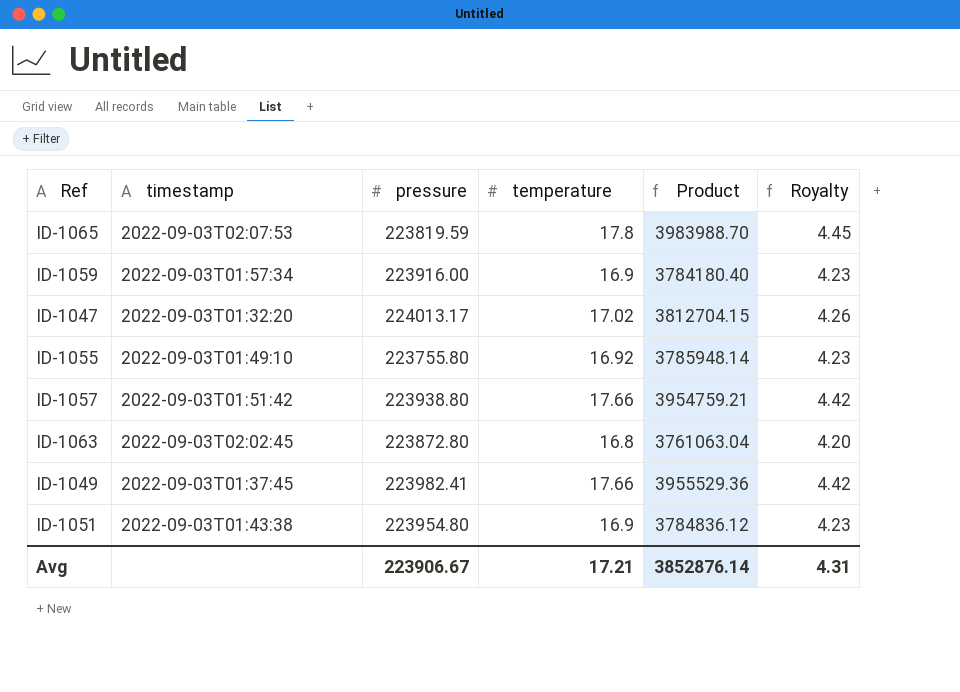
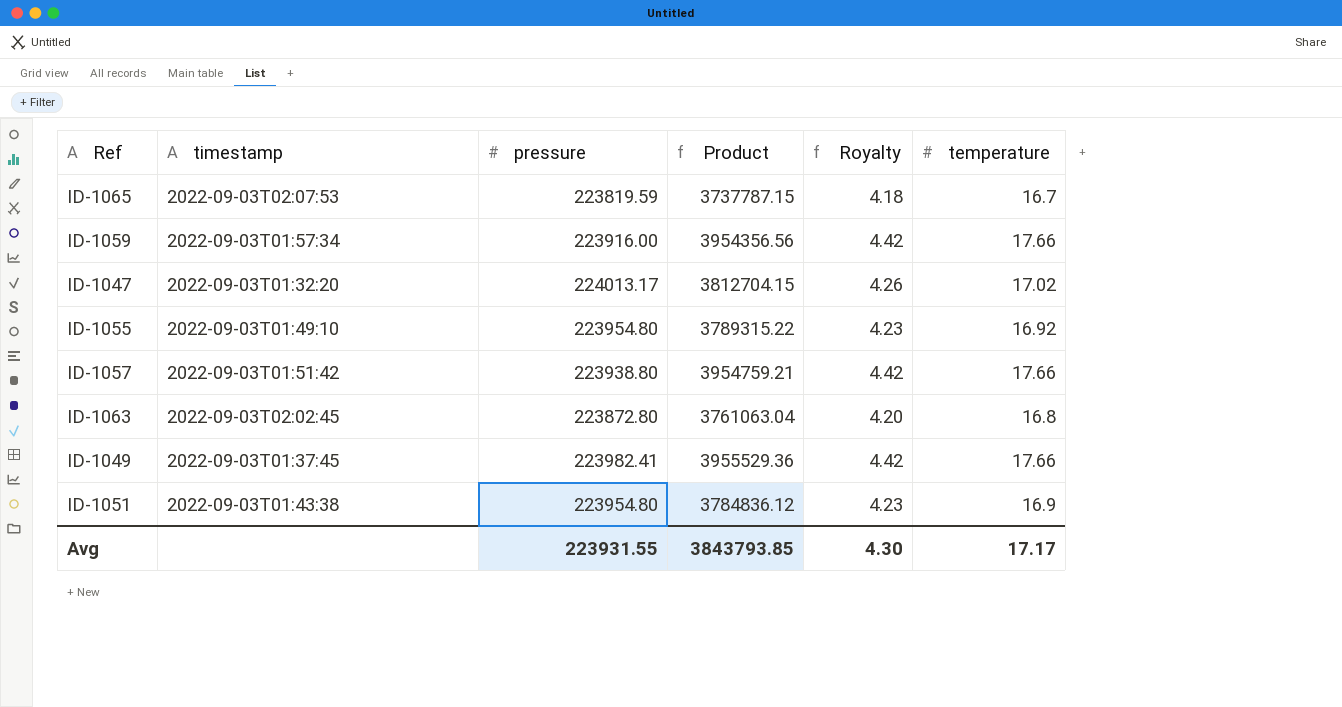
column temperature | position: 4 -> 6
ID-1065 | Product: 3983988.70 -> 3737787.15
ID-1065 | Royalty: 4.45 -> 4.18
ID-1065 | temperature: 17.8 -> 16.7
ID-1059 | Product: 3784180.40 -> 3954356.56
ID-1059 | Royalty: 4.23 -> 4.42
ID-1059 | temperature: 16.9 -> 17.66
ID-1055 | pressure: 223755.80 -> 223954.80
ID-1055 | Product: 3785948.14 -> 3789315.22
Avg | pressure: 223906.67 -> 223931.55
Avg | Product: 3852876.14 -> 3843793.85
Avg | Royalty: 4.31 -> 4.30
Avg | temperature: 17.21 -> 17.17

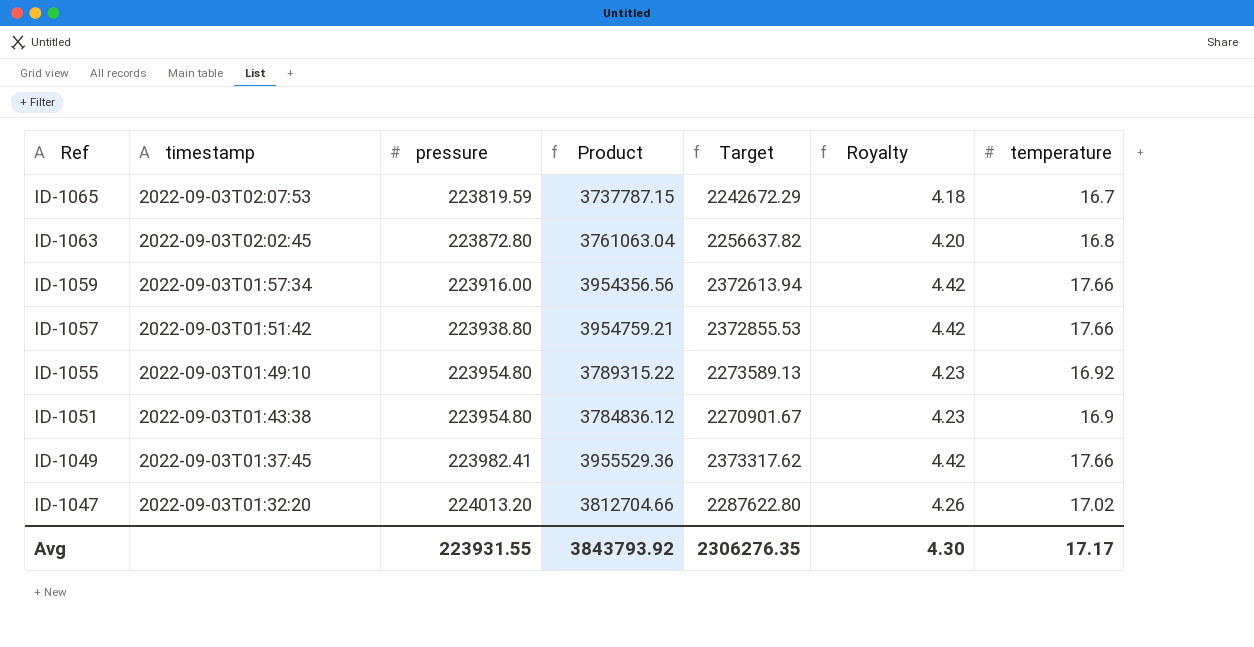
row order: none -> Ref descending
column Target | formula: none -> [Product] * 0.6
ID-1047 | pressure: 224013.17 -> 224013.20
ID-1047 | Product: 3812704.15 -> 3812704.66
Avg | Product: 3843793.85 -> 3843793.92

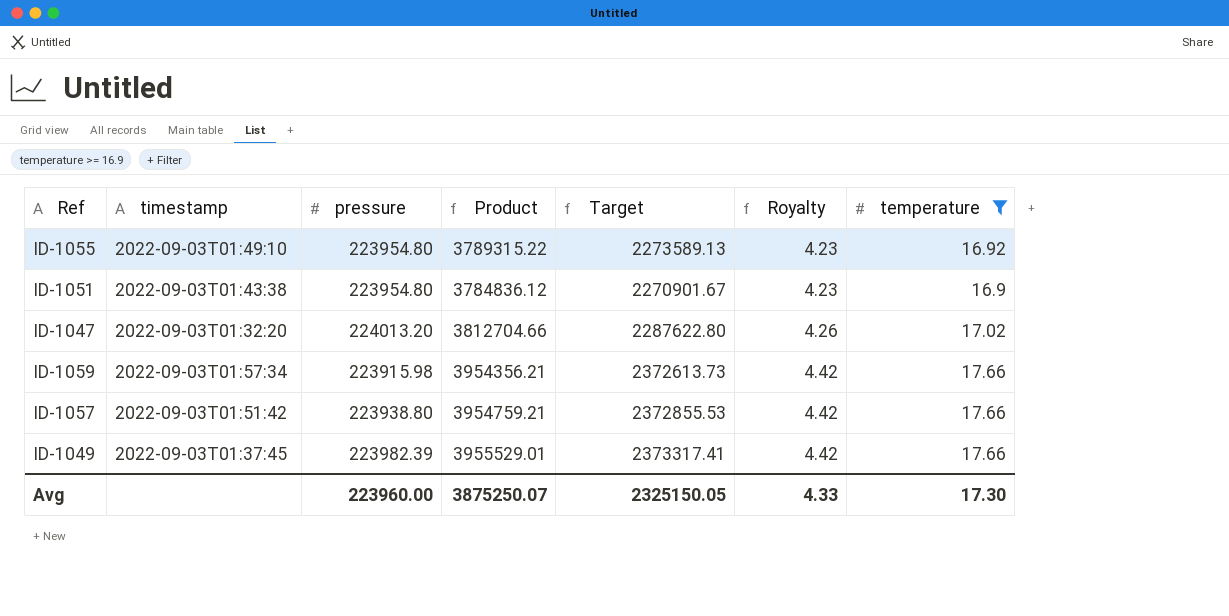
filter: none -> temperature >= 16.9
row order: Ref descending -> Royalty ascending
ID-1059 | pressure: 223916.00 -> 223915.98
ID-1059 | Product: 3954356.56 -> 3954356.21
ID-1059 | Target: 2372613.94 -> 2372613.73
ID-1049 | pressure: 223982.41 -> 223982.39
ID-1049 | Product: 3955529.36 -> 3955529.01
ID-1049 | Target: 2373317.62 -> 2373317.41
Avg | pressure: 223931.55 -> 223960.00
Avg | Product: 3843793.92 -> 3875250.07
Avg | Target: 2306276.35 -> 2325150.05
Avg | Royalty: 4.30 -> 4.33
Avg | temperature: 17.17 -> 17.30

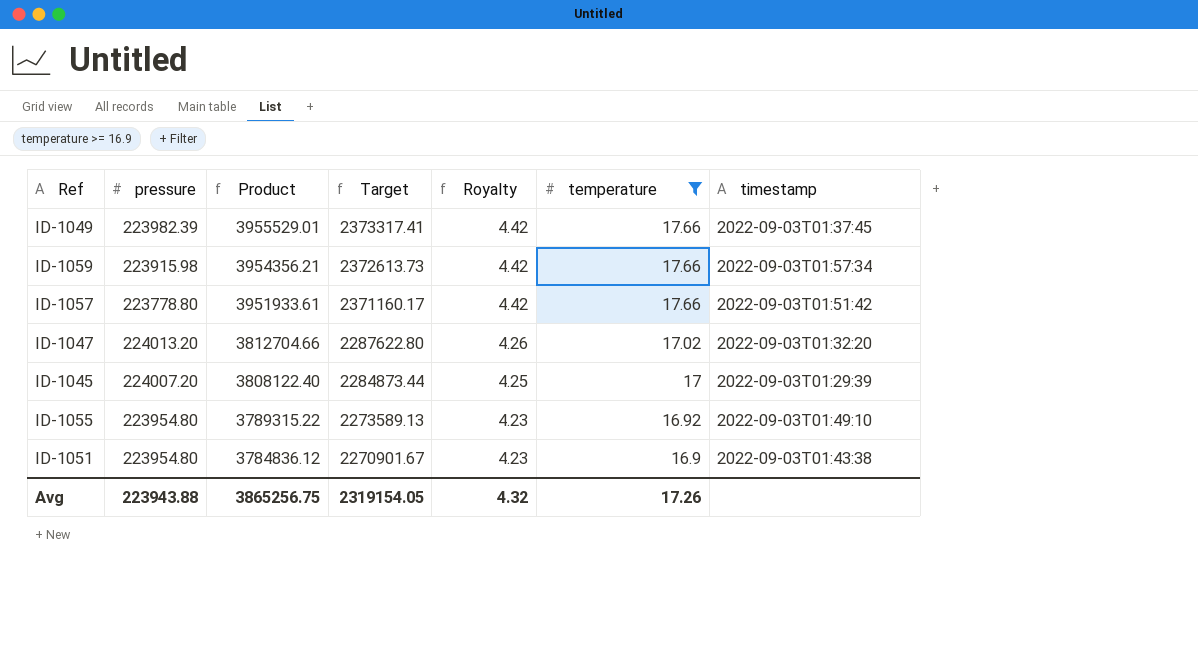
row order: Royalty ascending -> Product descending
column timestamp | position: 2 -> 7
ID-1057 | pressure: 223938.80 -> 223778.80
ID-1057 | Product: 3954759.21 -> 3951933.61
ID-1057 | Target: 2372855.53 -> 2371160.17
row ID-1045: none -> 224007.20 | 3808122.40 | 2284873.44 | 4.25 | 17 | 2022-09-03T01:29:39
Avg | pressure: 223960.00 -> 223943.88
Avg | Product: 3875250.07 -> 3865256.75
Avg | Target: 2325150.05 -> 2319154.05
Avg | Royalty: 4.33 -> 4.32
Avg | temperature: 17.30 -> 17.26

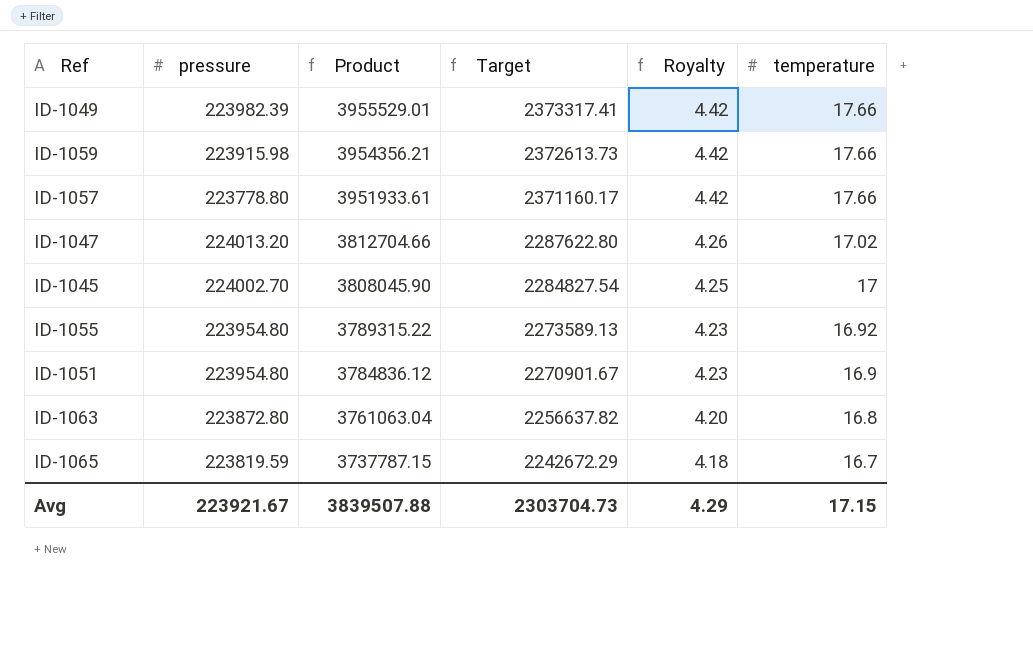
filter: temperature >= 16.9 -> none
column timestamp | position: 7 -> none
ID-1045 | pressure: 224007.20 -> 224002.70
ID-1045 | Product: 3808122.40 -> 3808045.90
ID-1045 | Target: 2284873.44 -> 2284827.54
Avg | pressure: 223943.88 -> 223921.67
Avg | Product: 3865256.75 -> 3839507.88
Avg | Target: 2319154.05 -> 2303704.73
Avg | Royalty: 4.32 -> 4.29
Avg | temperature: 17.26 -> 17.15

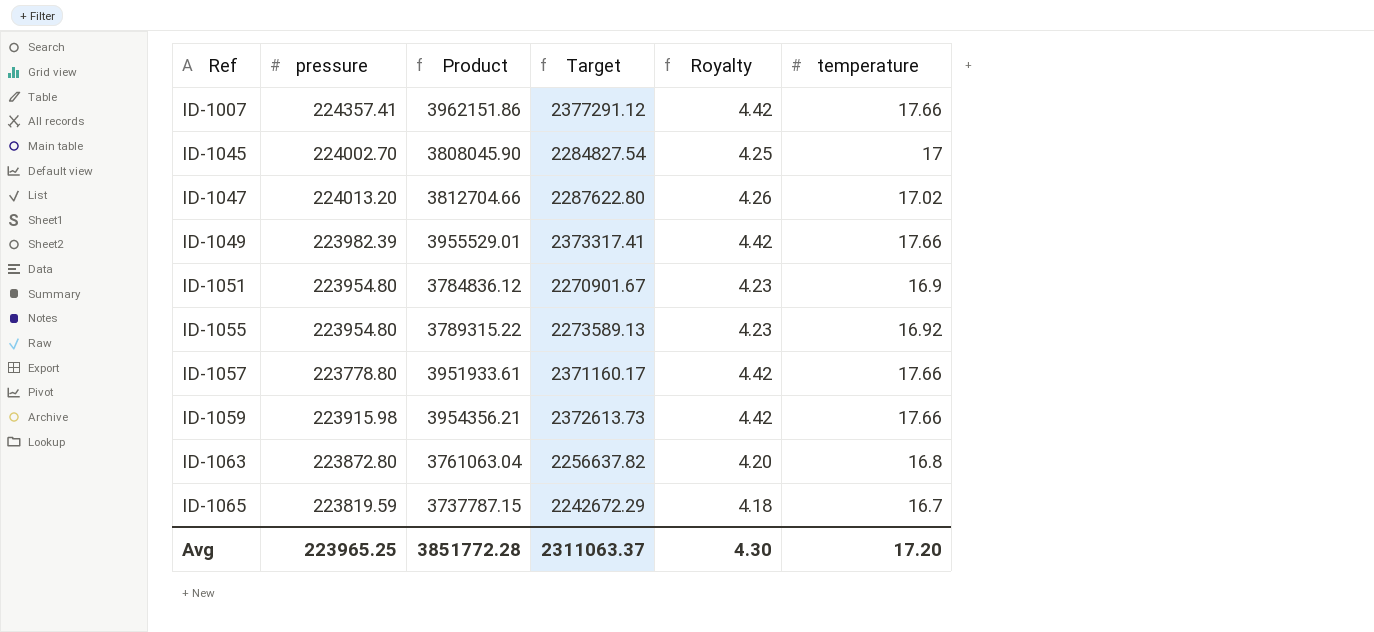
row order: Product descending -> Ref ascending
row ID-1007: none -> 224357.41 | 3962151.86 | 2377291.12 | 4.42 | 17.66
Avg | pressure: 223921.67 -> 223965.25
Avg | Product: 3839507.88 -> 3851772.28
Avg | Target: 2303704.73 -> 2311063.37
Avg | Royalty: 4.29 -> 4.30
Avg | temperature: 17.15 -> 17.20

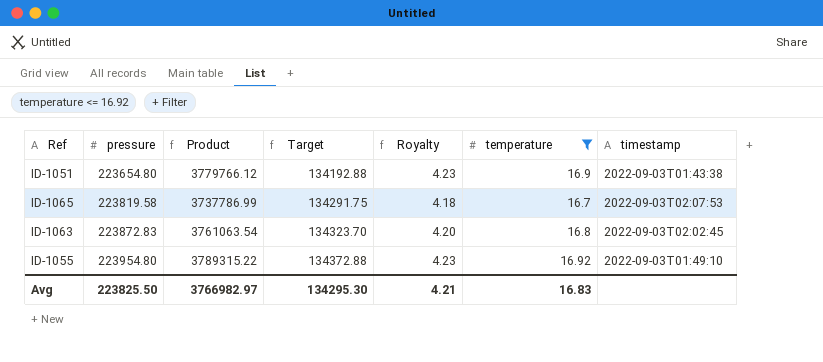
filter: none -> temperature <= 16.92
row order: Ref ascending -> pressure ascending
column Target | formula: [Product] * 0.6 -> [pressure] * 0.6
column timestamp | position: none -> 7
ID-1051 | pressure: 223954.80 -> 223654.80
ID-1051 | Product: 3784836.12 -> 3779766.12
ID-1065 | pressure: 223819.59 -> 223819.58
ID-1065 | Product: 3737787.15 -> 3737786.99
ID-1063 | pressure: 223872.80 -> 223872.83
ID-1063 | Product: 3761063.04 -> 3761063.54
Avg | pressure: 223965.25 -> 223825.50
Avg | Product: 3851772.28 -> 3766982.97
Avg | Target: 2311063.37 -> 134295.30
Avg | Royalty: 4.30 -> 4.21
Avg | temperature: 17.20 -> 16.83

